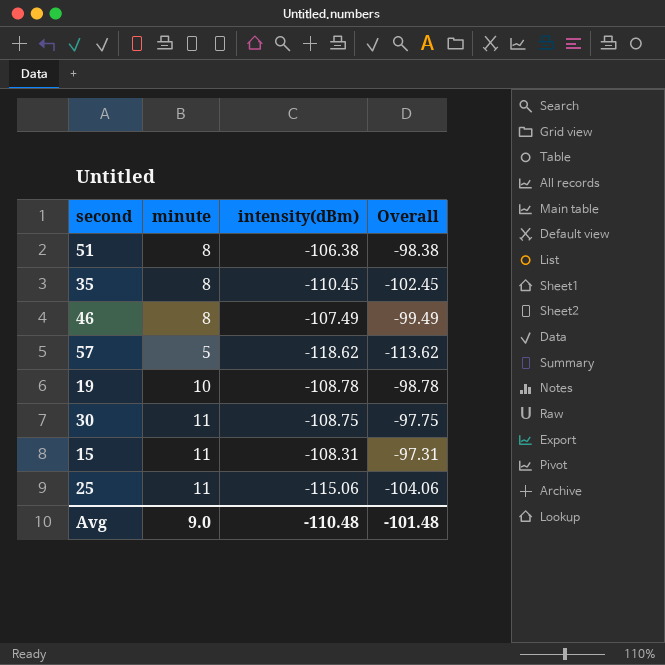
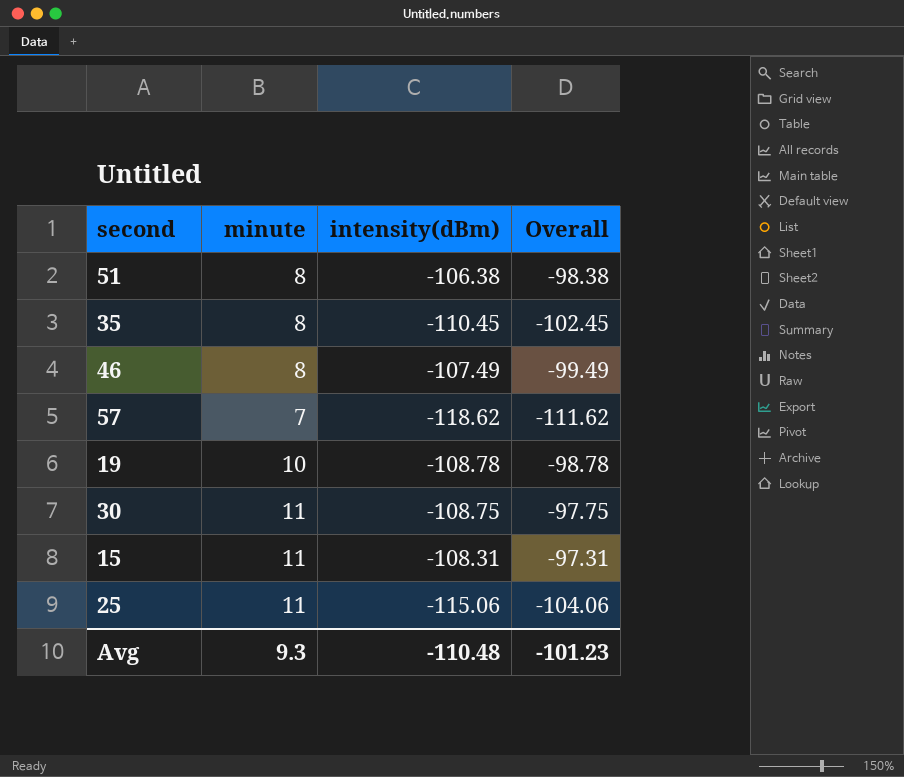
57 | minute: 5 -> 7
57 | Overall: -113.62 -> -111.62
Avg | minute: 9.0 -> 9.3
Avg | Overall: -101.48 -> -101.23

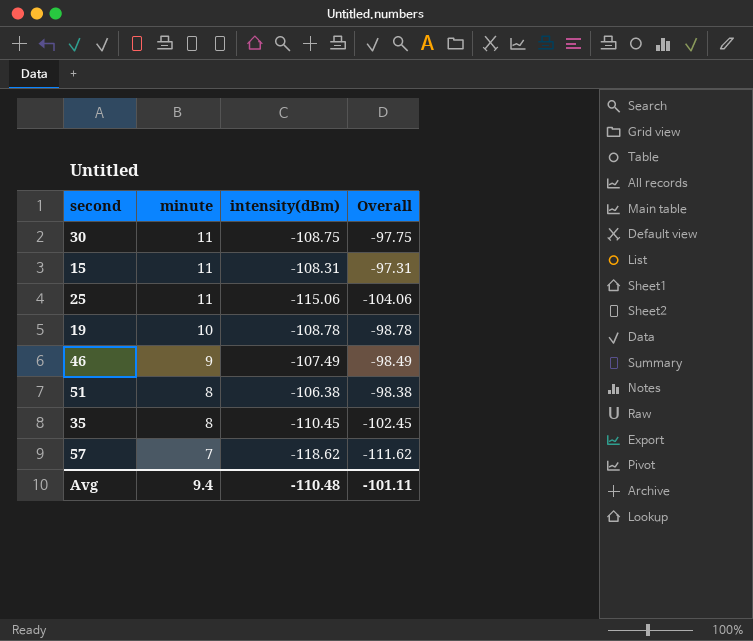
row order: none -> minute descending
46 | minute: 8 -> 9
46 | Overall: -99.49 -> -98.49
Avg | minute: 9.3 -> 9.4
Avg | Overall: -101.23 -> -101.11

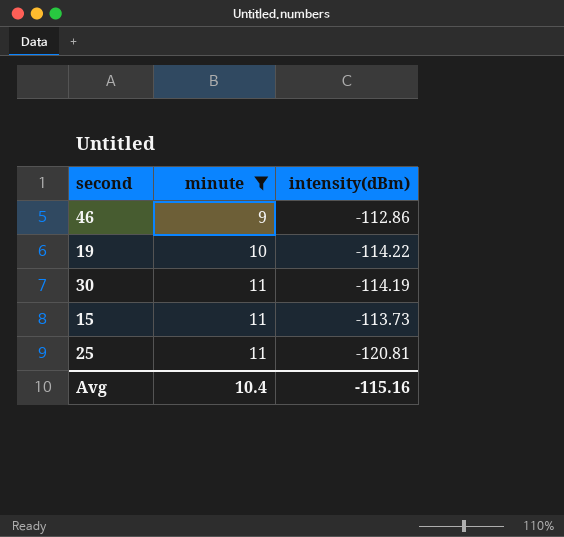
filter: none -> minute >= 9
row order: minute descending -> minute ascending
column Overall | formula: [minute] + [intensity(dBm)] -> none
46 | intensity(dBm): -107.49 -> -112.86
19 | intensity(dBm): -108.78 -> -114.22
30 | intensity(dBm): -108.75 -> -114.19
15 | intensity(dBm): -108.31 -> -113.73
25 | intensity(dBm): -115.06 -> -120.81
Avg | minute: 9.4 -> 10.4
Avg | intensity(dBm): -110.48 -> -115.16

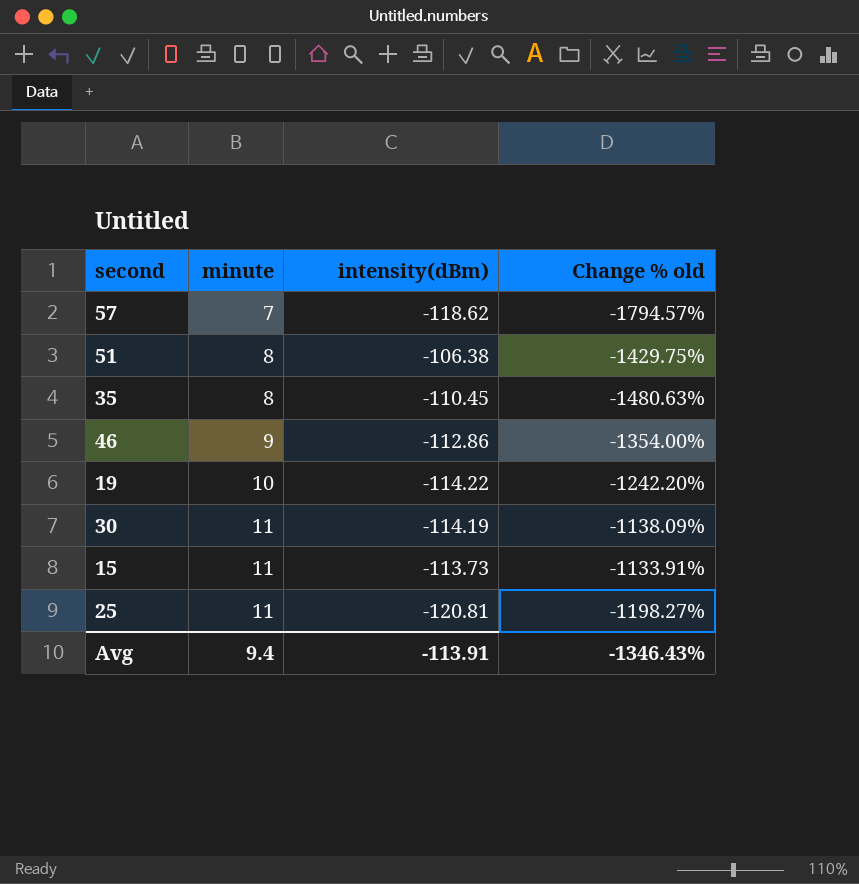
filter: minute >= 9 -> none
column Change % old | formula: none -> ([intensity(dBm)] - [minute]) / [minute]
Avg | minute: 10.4 -> 9.4
Avg | intensity(dBm): -115.16 -> -113.91

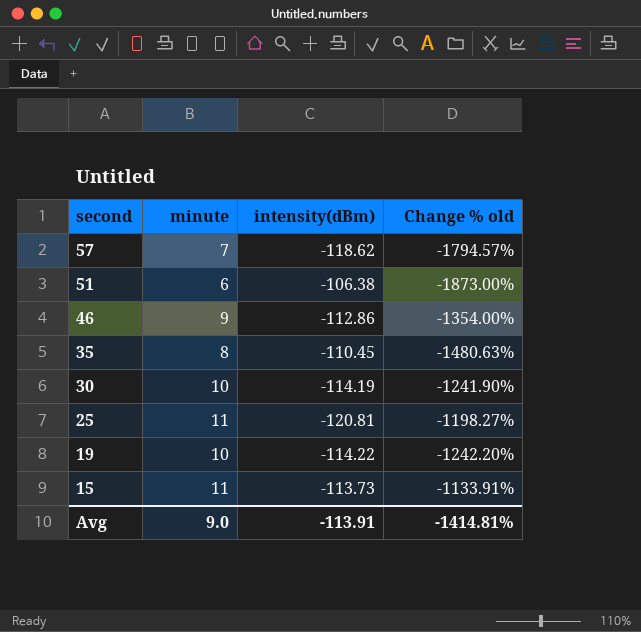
row order: minute ascending -> second descending
51 | minute: 8 -> 6
51 | Change % old: -1429.75% -> -1873.00%
30 | minute: 11 -> 10
30 | Change % old: -1138.09% -> -1241.90%
Avg | minute: 9.4 -> 9.0
Avg | Change % old: -1346.43% -> -1414.81%

